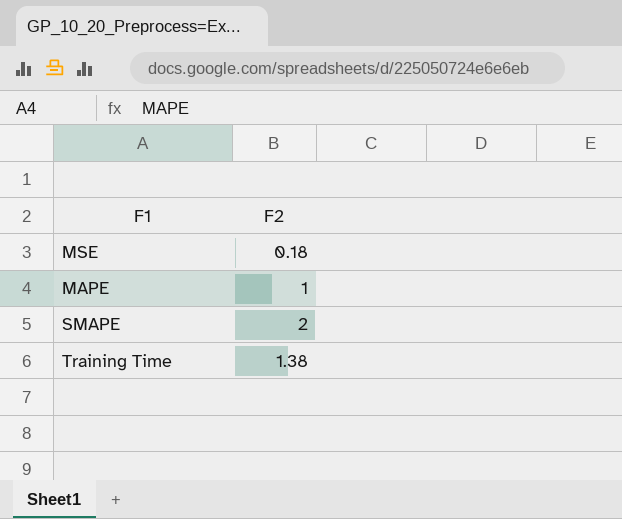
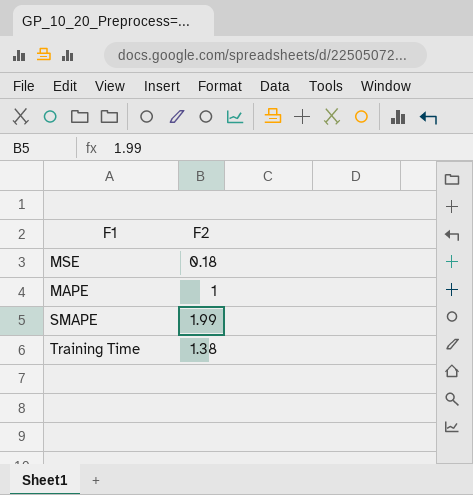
SMAPE | F2: 2 -> 1.99

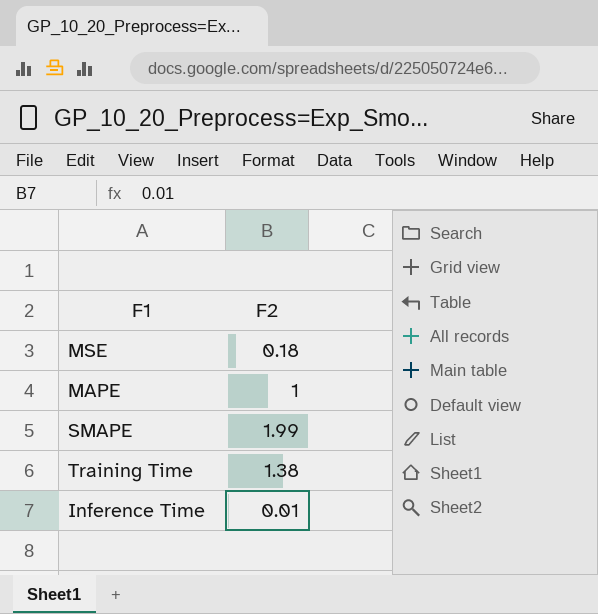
row Inference Time: none -> 0.01

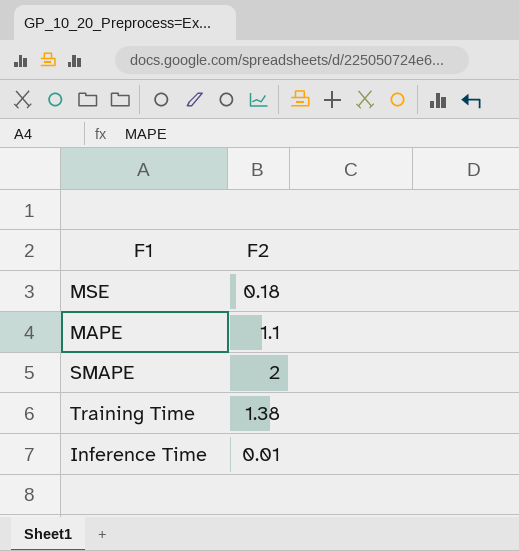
MAPE | F2: 1 -> 1.1
SMAPE | F2: 1.99 -> 2

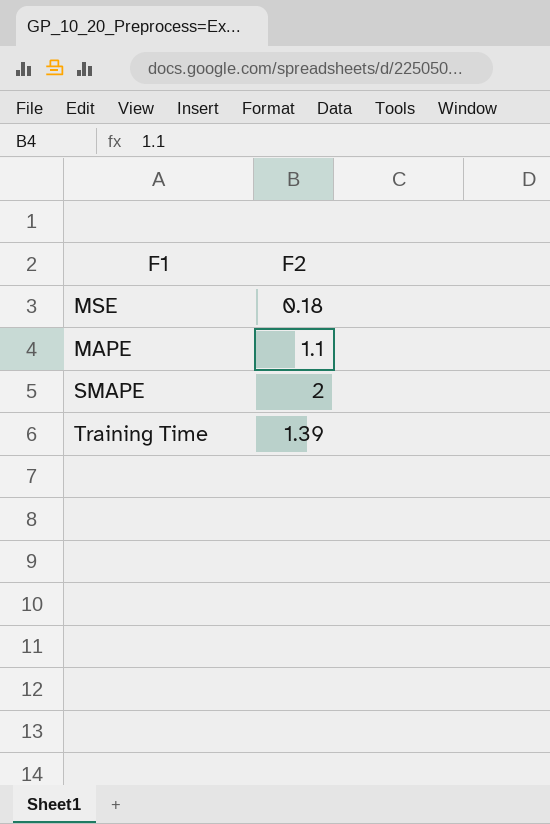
row Inference Time: 0.01 -> none
Training Time | F2: 1.38 -> 1.39

